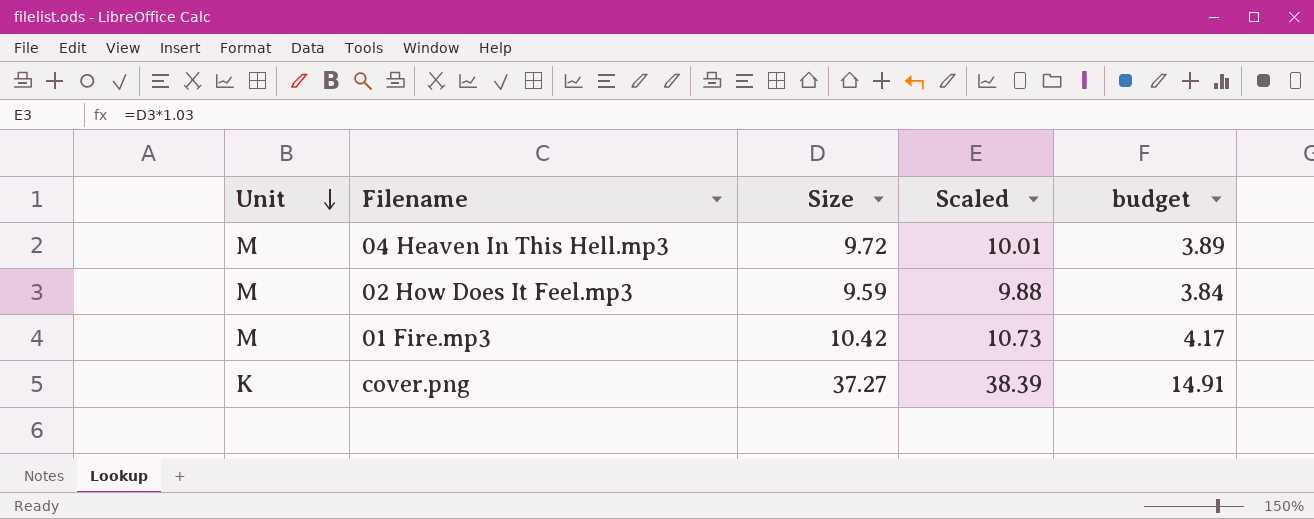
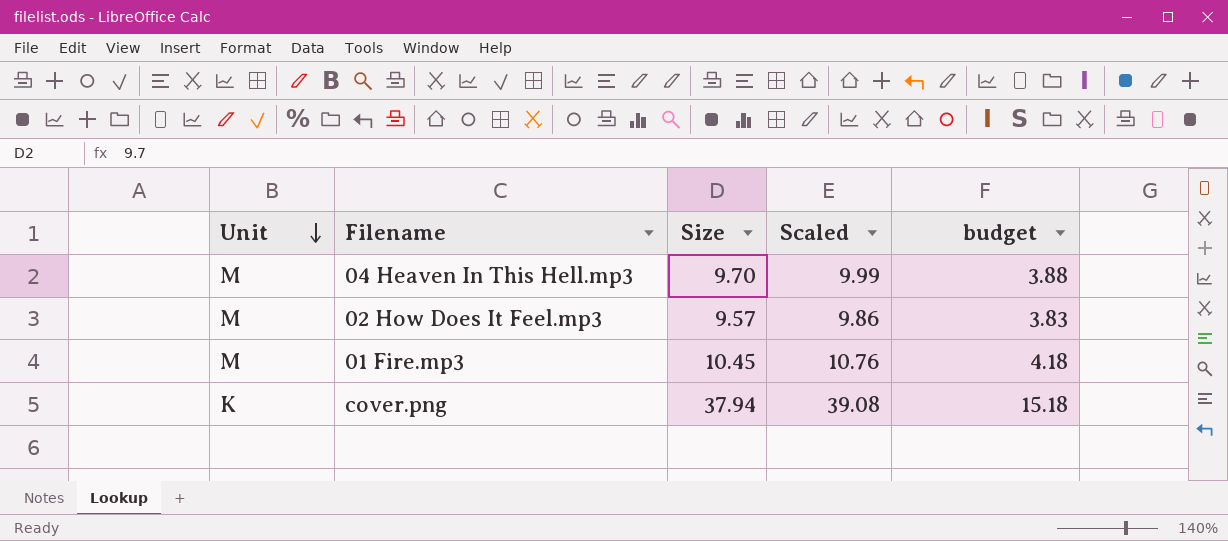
04 Heaven In This Hell.mp3 | Size: 9.72 -> 9.70
04 Heaven In This Hell.mp3 | Scaled: 10.01 -> 9.99
04 Heaven In This Hell.mp3 | budget: 3.89 -> 3.88
02 How Does It Feel.mp3 | Size: 9.59 -> 9.57
02 How Does It Feel.mp3 | Scaled: 9.88 -> 9.86
02 How Does It Feel.mp3 | budget: 3.84 -> 3.83
01 Fire.mp3 | Size: 10.42 -> 10.45
01 Fire.mp3 | Scaled: 10.73 -> 10.76
01 Fire.mp3 | budget: 4.17 -> 4.18
cover.png | Size: 37.27 -> 37.94
cover.png | Scaled: 38.39 -> 39.08
cover.png | budget: 14.91 -> 15.18

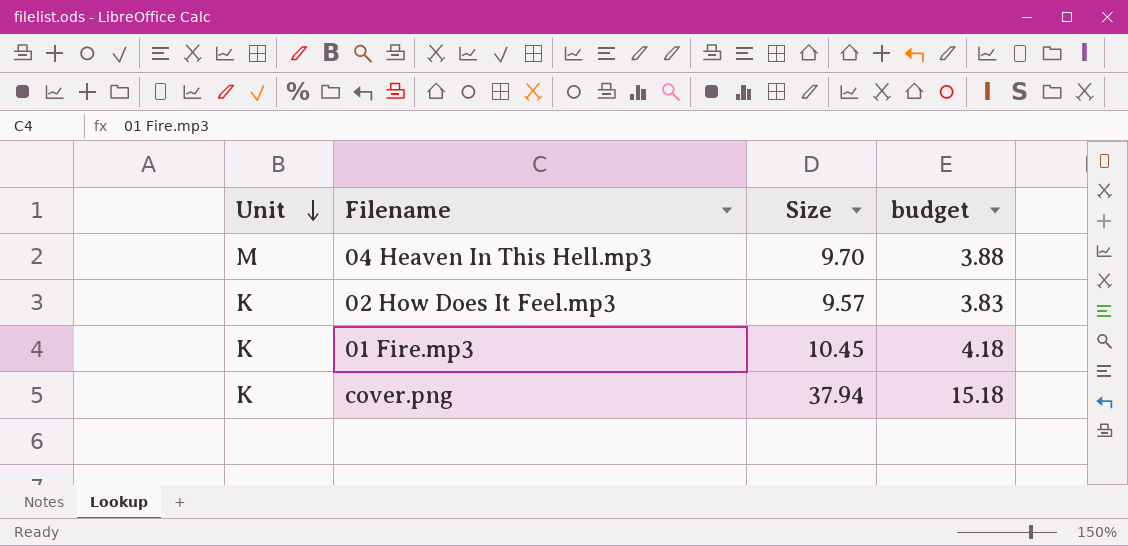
column Scaled | formula: [Size] * 1.03 -> none
02 How Does It Feel.mp3 | Unit: M -> K
01 Fire.mp3 | Unit: M -> K

